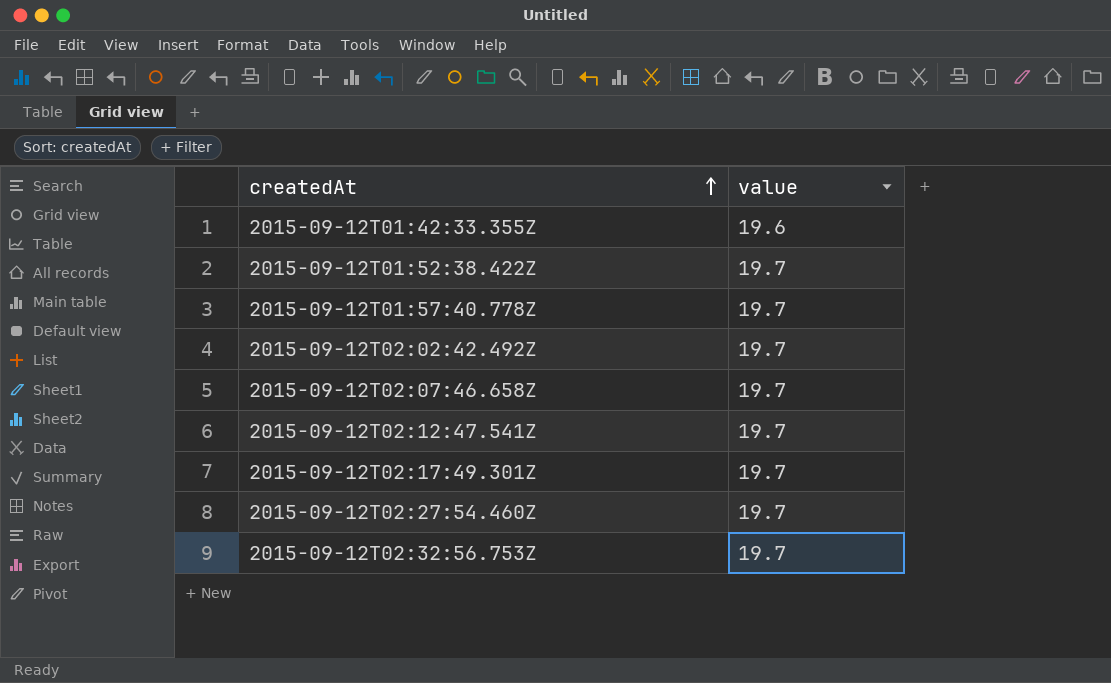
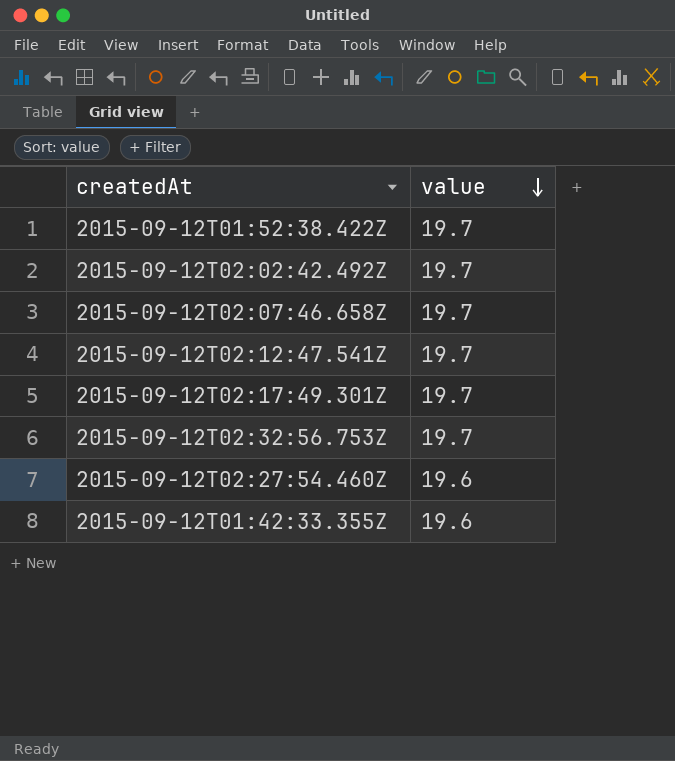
row order: createdAt ascending -> value descending
row 2015-09-12T01:57:40.778Z: 19.7 -> none
2015-09-12T02:27:54.460Z | value: 19.7 -> 19.6

